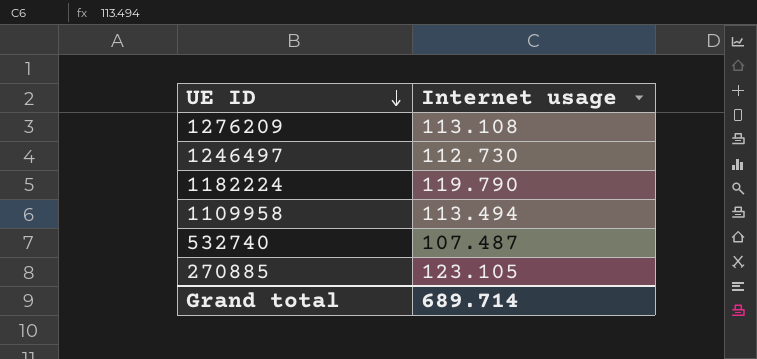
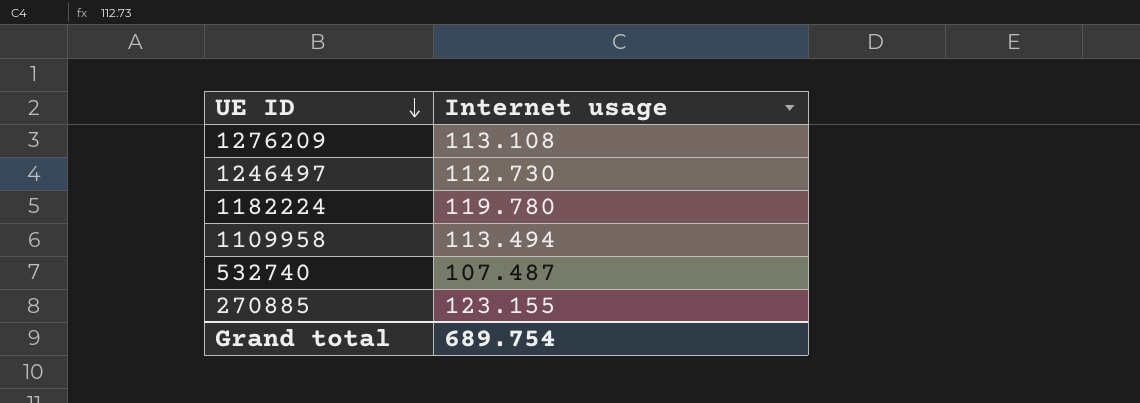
1182224 | Internet usage: 119.790 -> 119.780
270885 | Internet usage: 123.105 -> 123.155
Grand total | Internet usage: 689.714 -> 689.754

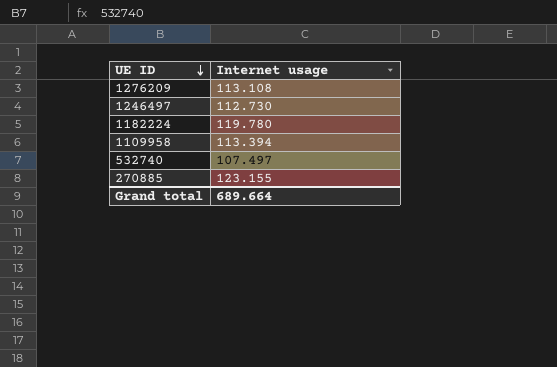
1109958 | Internet usage: 113.494 -> 113.394
532740 | Internet usage: 107.487 -> 107.497
Grand total | Internet usage: 689.754 -> 689.664

